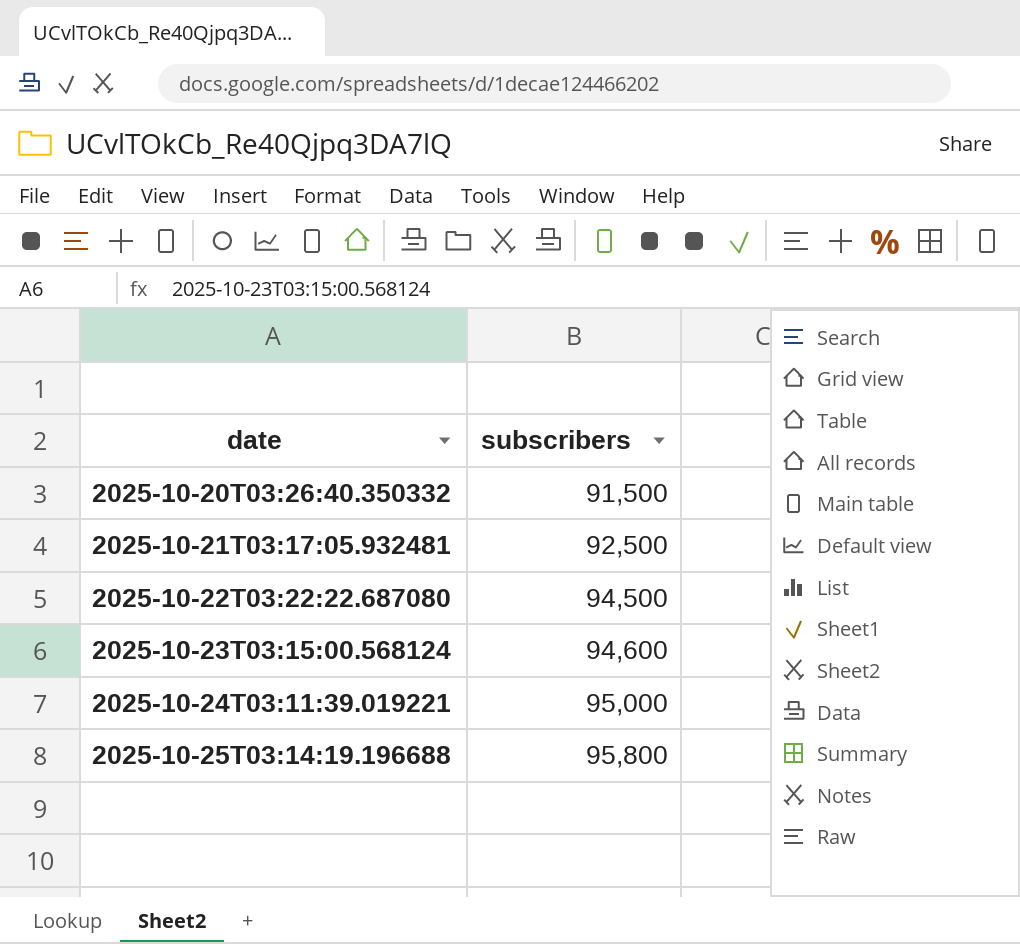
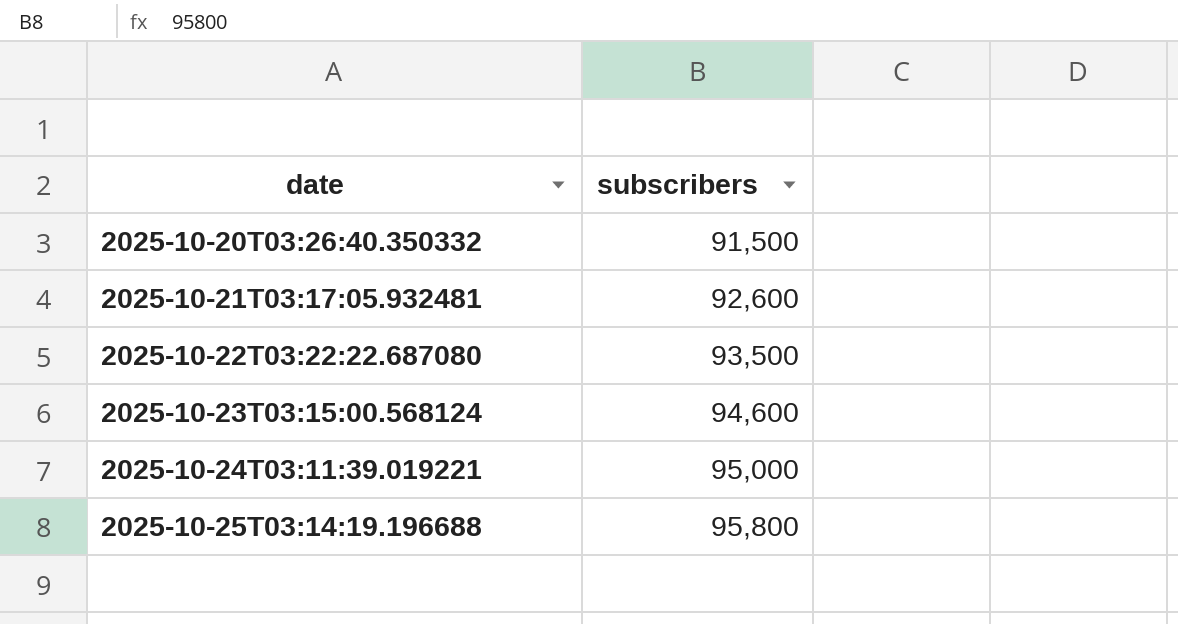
2025-10-21T03:17:05.932481 | subscribers: 92,500 -> 92,600
2025-10-22T03:22:22.687080 | subscribers: 94,500 -> 93,500

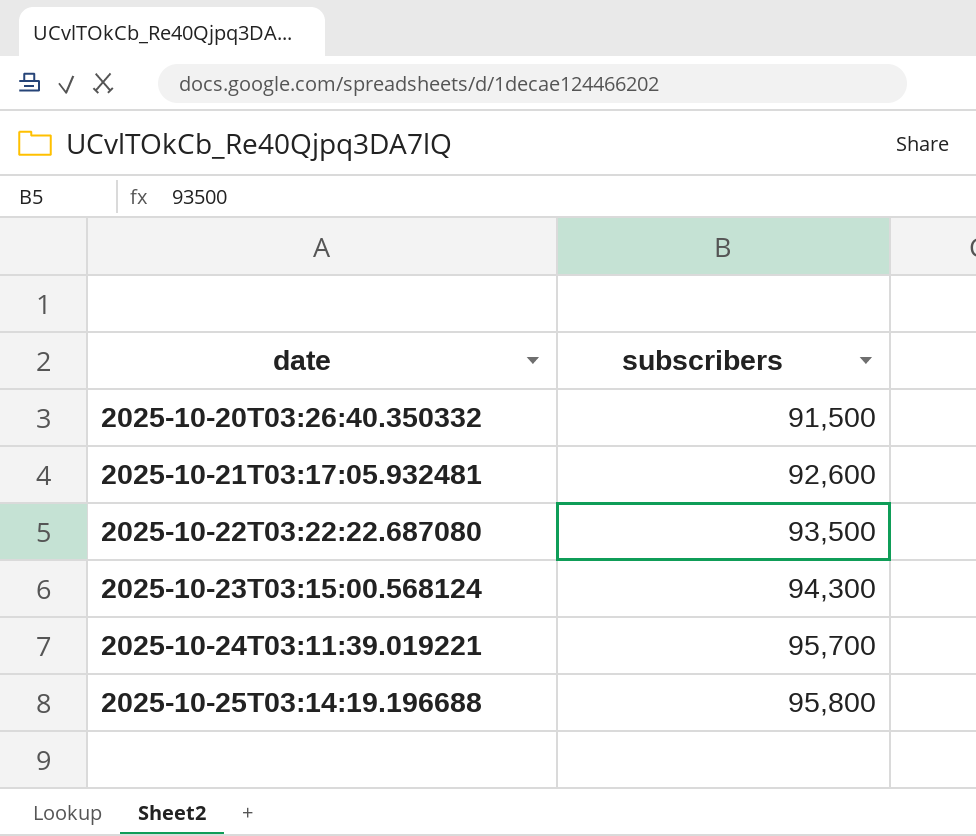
2025-10-23T03:15:00.568124 | subscribers: 94,600 -> 94,300
2025-10-24T03:11:39.019221 | subscribers: 95,000 -> 95,700

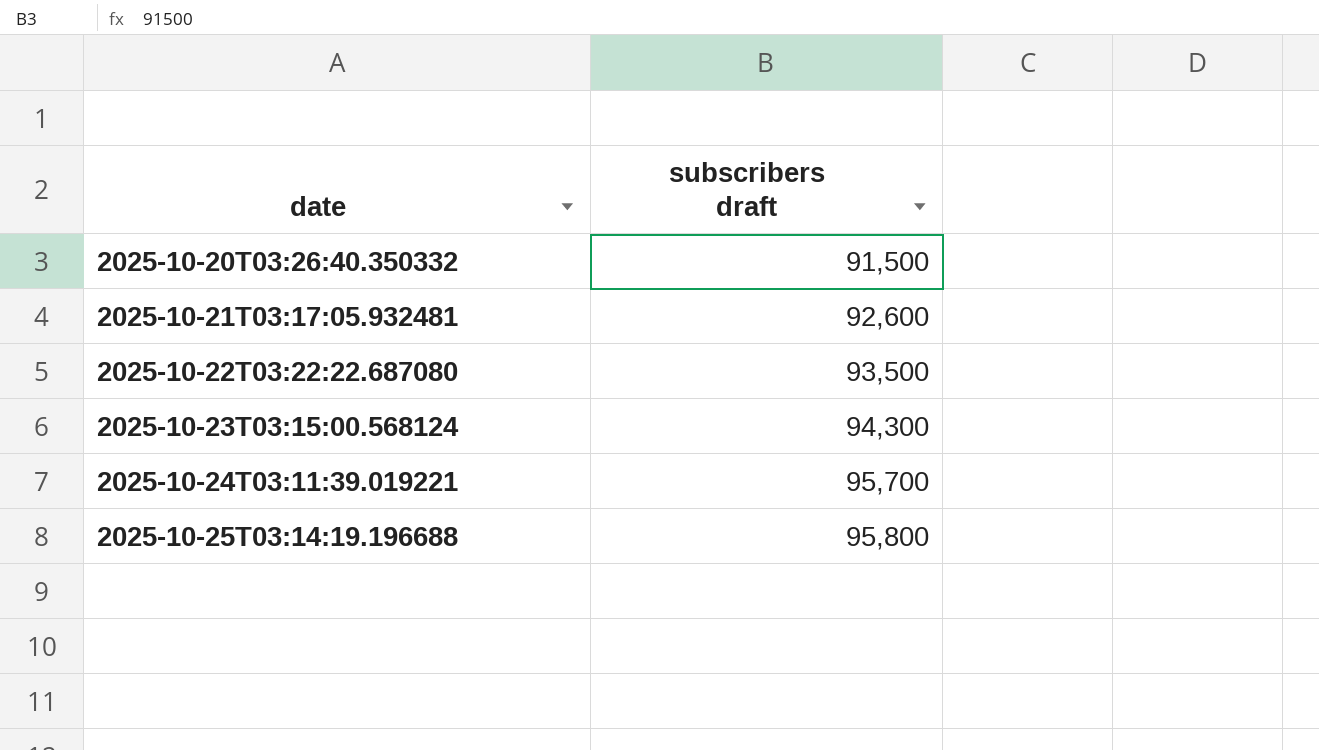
column name: subscribers -> subscribers draft

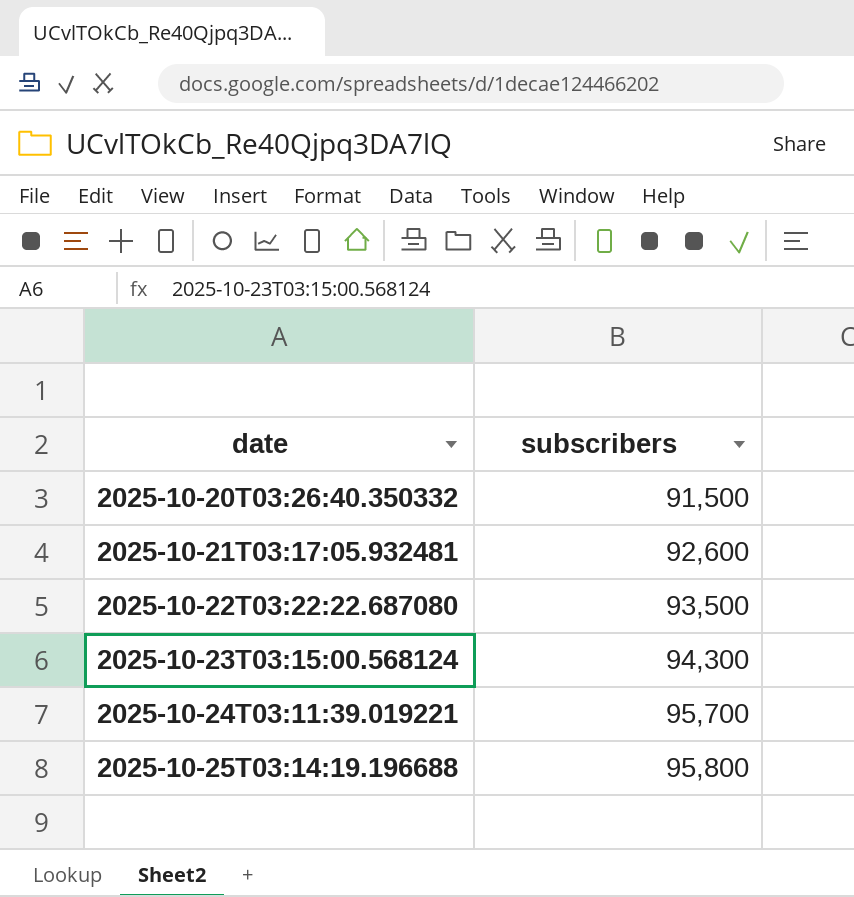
column name: subscribers draft -> subscribers

